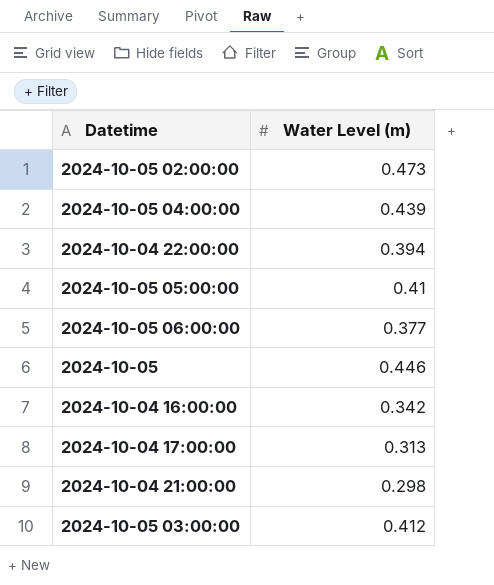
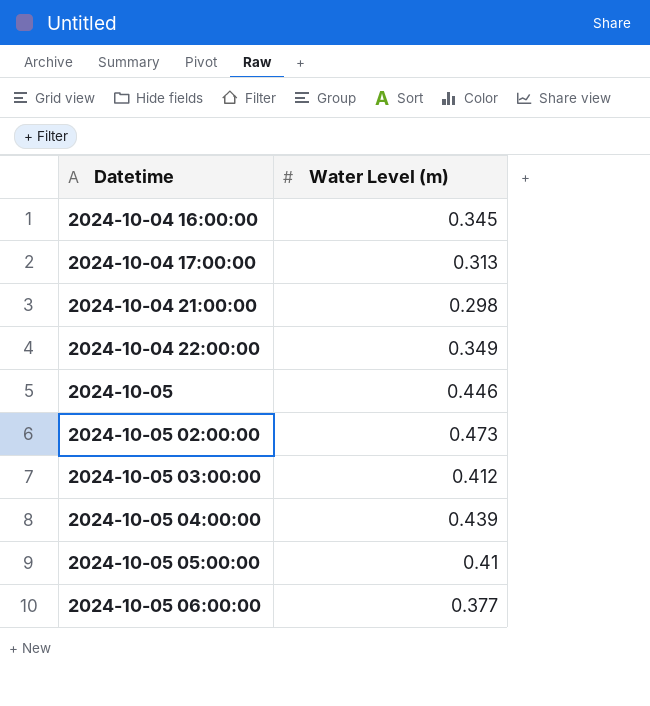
row order: none -> Datetime ascending
2024-10-04 16:00:00 | Water Level (m): 0.342 -> 0.345
2024-10-04 22:00:00 | Water Level (m): 0.394 -> 0.349

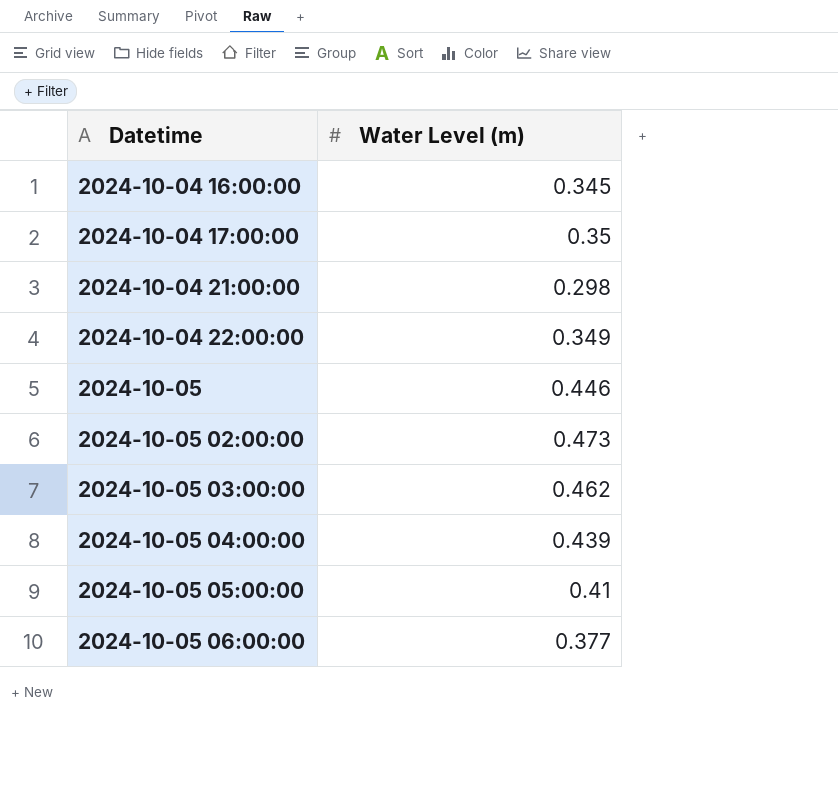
2024-10-04 17:00:00 | Water Level (m): 0.313 -> 0.35
2024-10-05 03:00:00 | Water Level (m): 0.412 -> 0.462

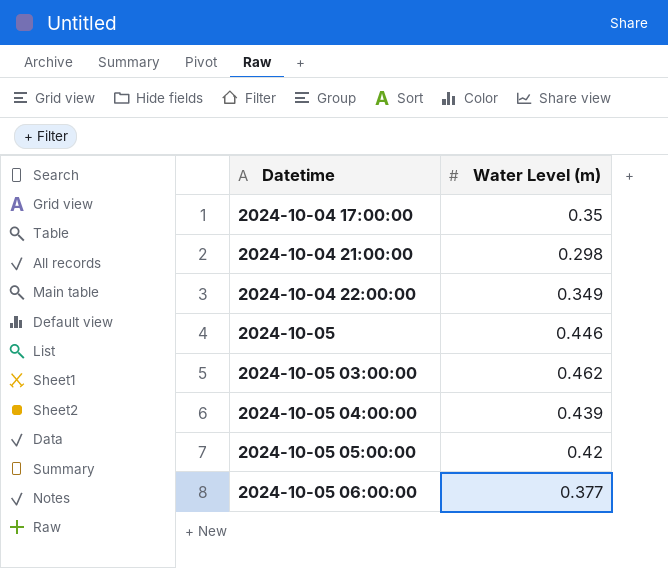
row 2024-10-04 16:00:00: 0.345 -> none
row 2024-10-05 02:00:00: 0.473 -> none
2024-10-05 05:00:00 | Water Level (m): 0.41 -> 0.42

